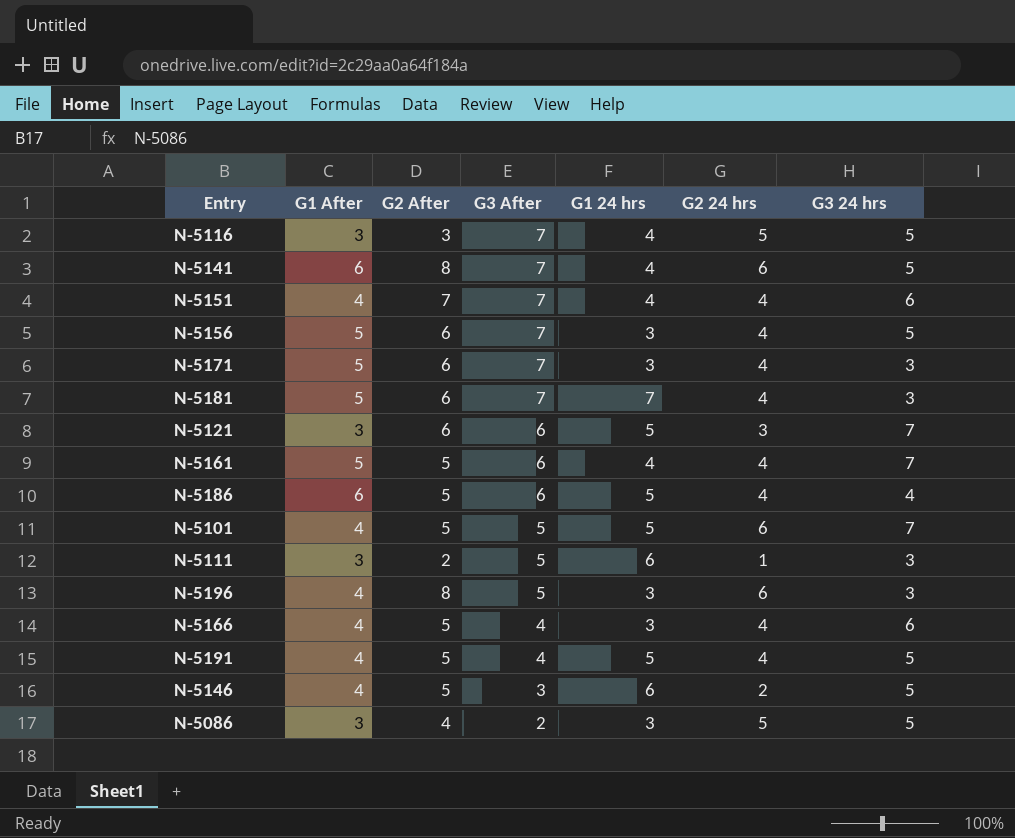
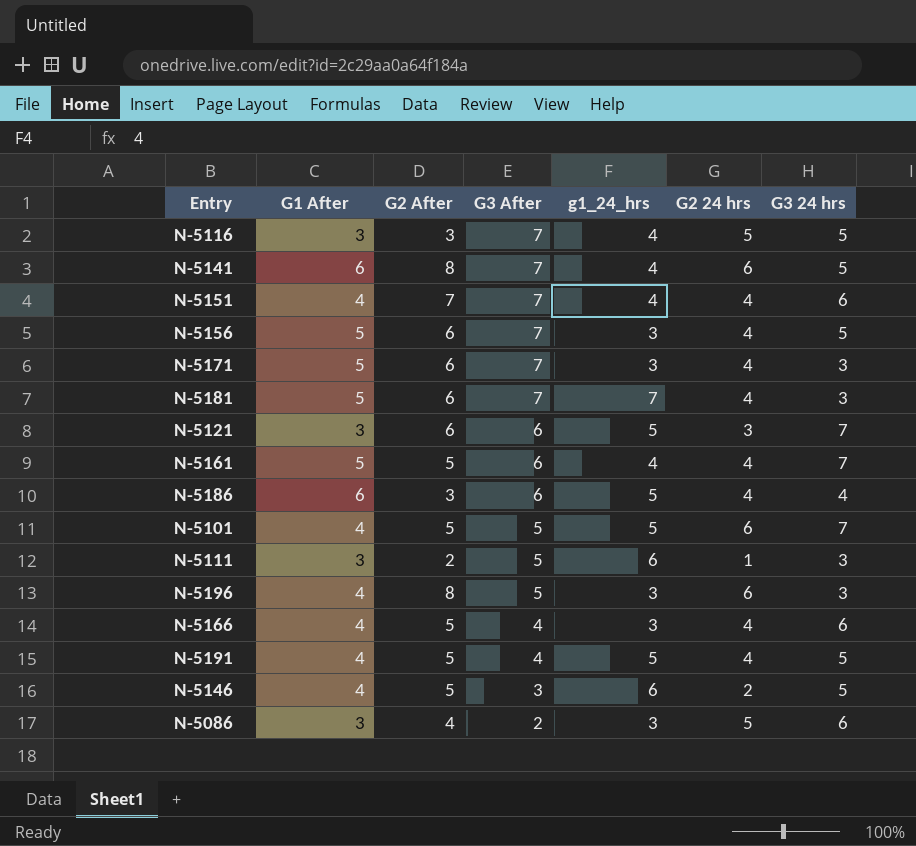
column name: G1 24 hrs -> g1_24_hrs
N-5186 | G2 After: 5 -> 3
N-5086 | G3 24 hrs: 5 -> 6

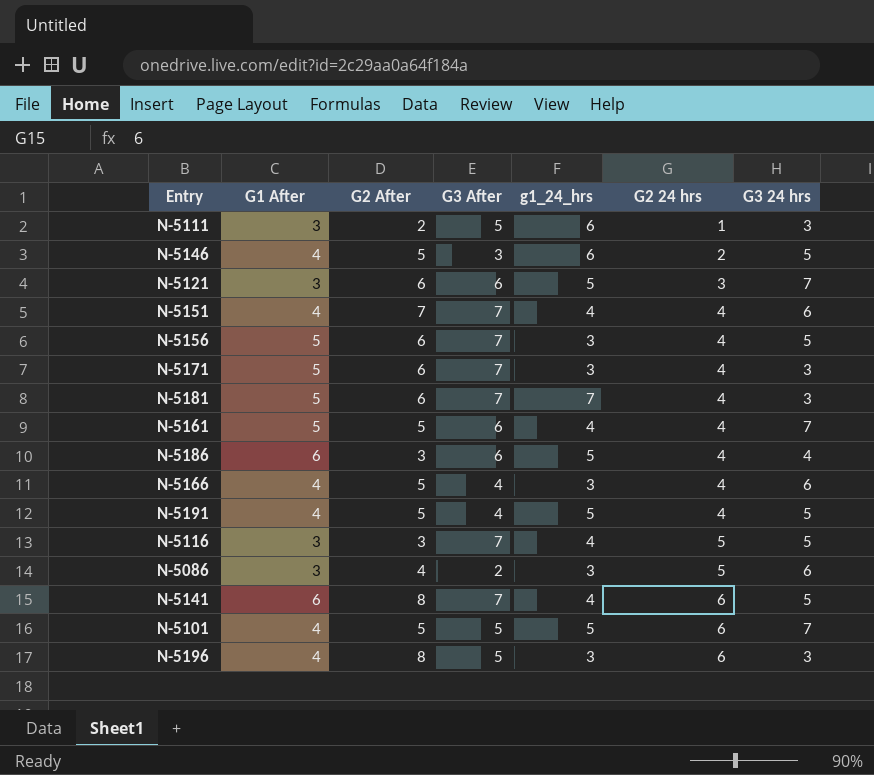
row order: G3 After descending -> G2 24 hrs ascending

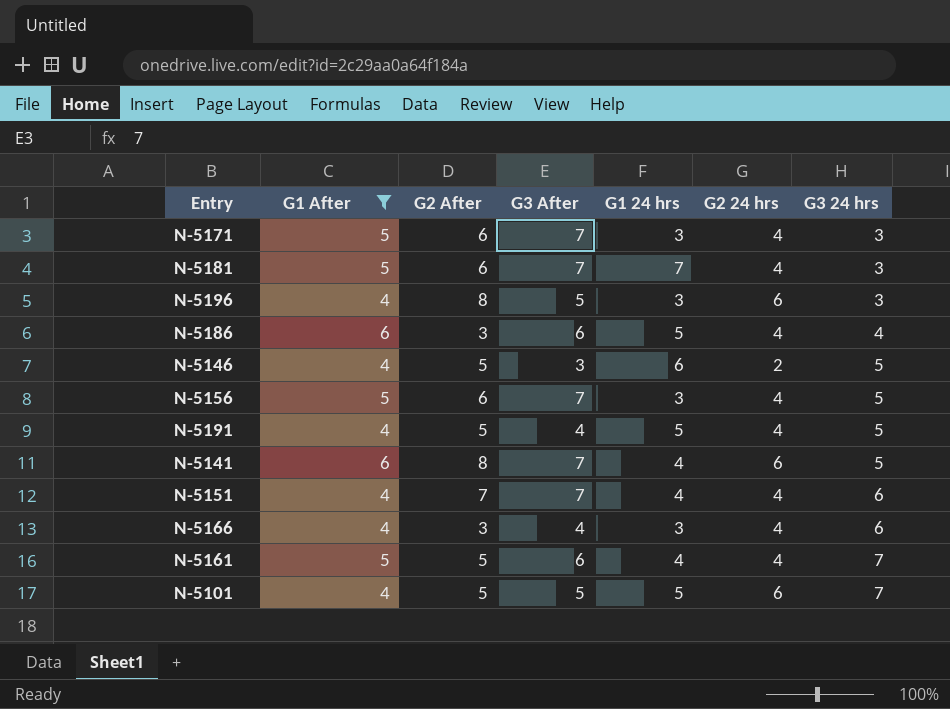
filter: none -> G1 After != 3
row order: G2 24 hrs ascending -> G3 24 hrs ascending
column name: g1_24_hrs -> G1 24 hrs
N-5166 | G2 After: 5 -> 3

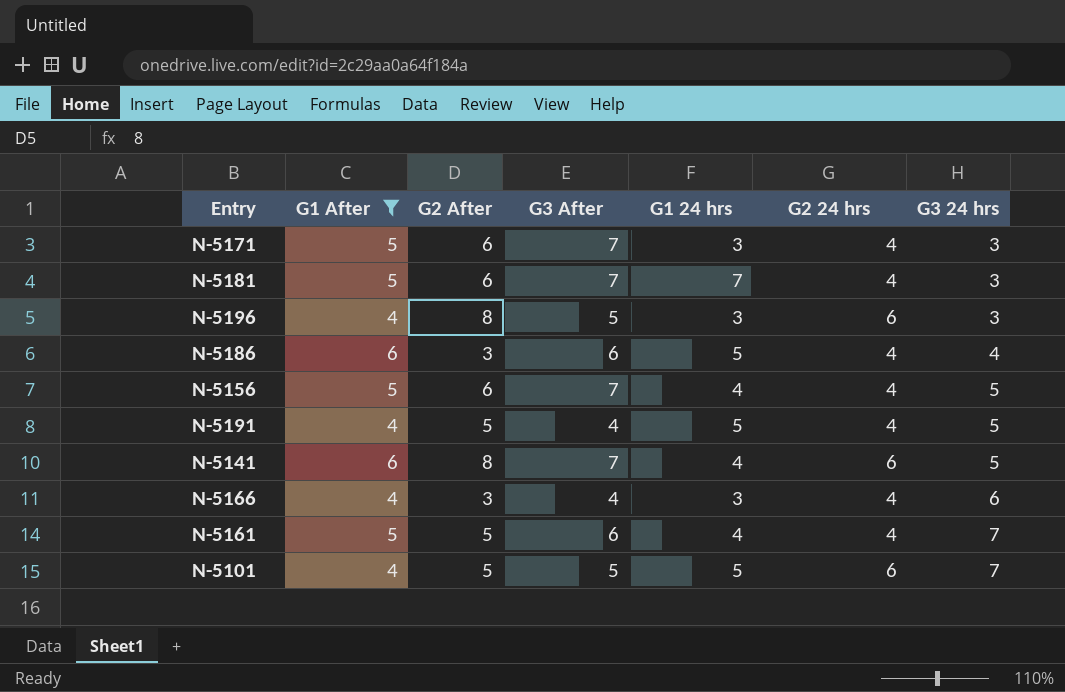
row N-5146: 4 | 5 | 3 | 6 | 2 | 5 -> none
row N-5151: 4 | 7 | 7 | 4 | 4 | 6 -> none
N-5156 | G1 24 hrs: 3 -> 4

